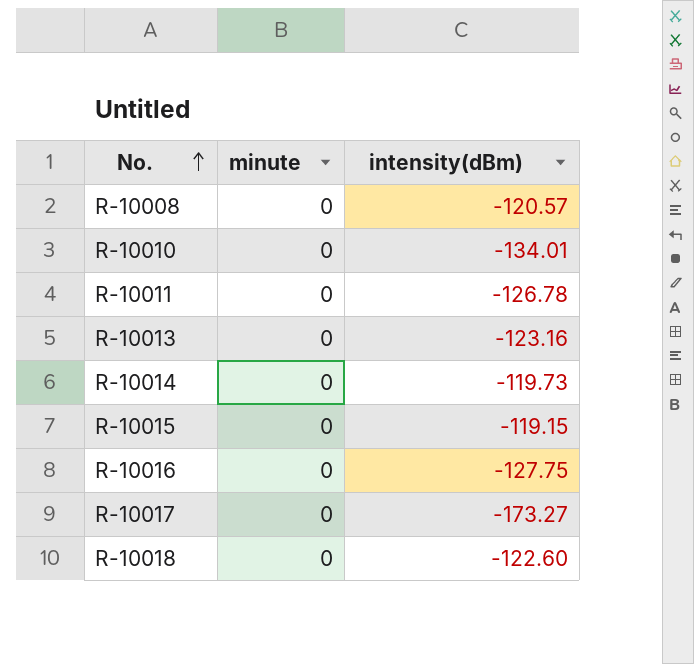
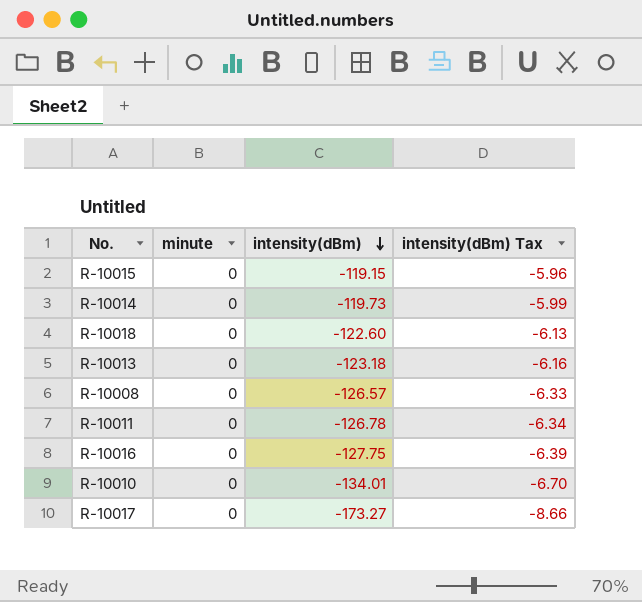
row order: No. ascending -> intensity(dBm) descending
column intensity(dBm) Tax | formula: none -> [intensity(dBm)] * 0.05
R-10013 | intensity(dBm): -123.16 -> -123.18
R-10008 | intensity(dBm): -120.57 -> -126.57

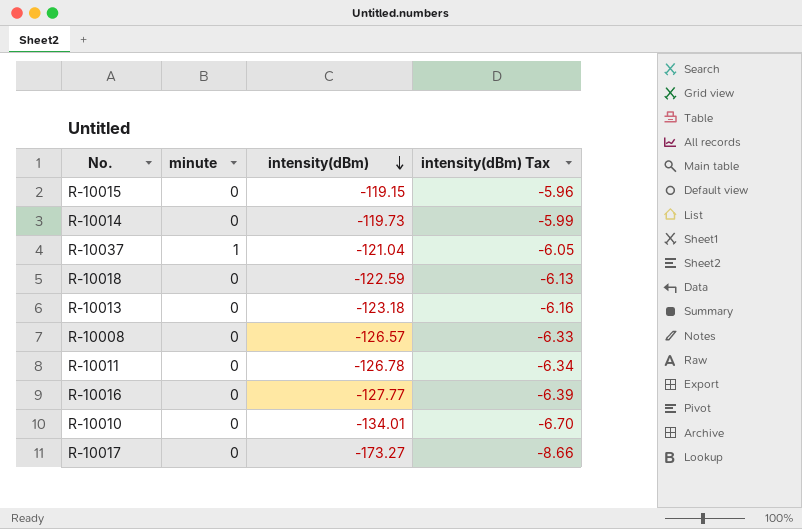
row R-10037: none -> 1 | -121.04 | -6.05
R-10018 | intensity(dBm): -122.60 -> -122.59
R-10016 | intensity(dBm): -127.75 -> -127.77

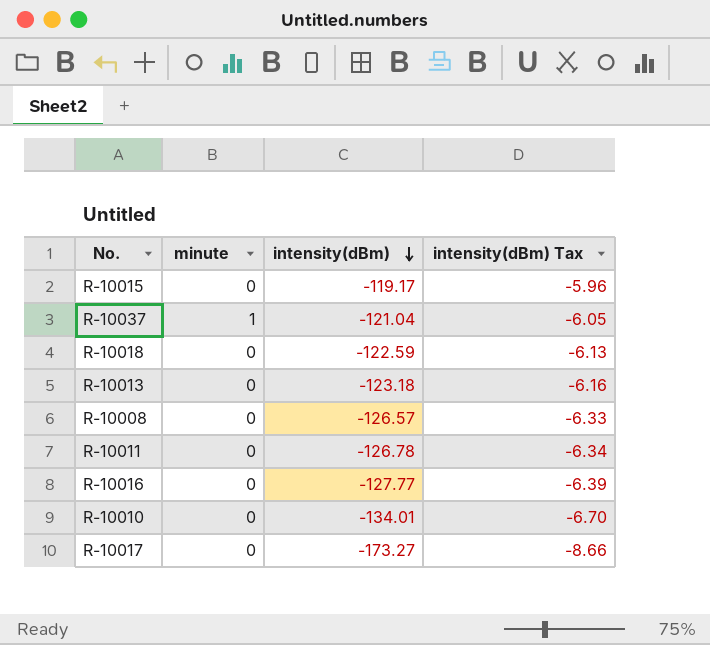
row R-10014: 0 | -119.73 | -5.99 -> none
R-10015 | intensity(dBm): -119.15 -> -119.17

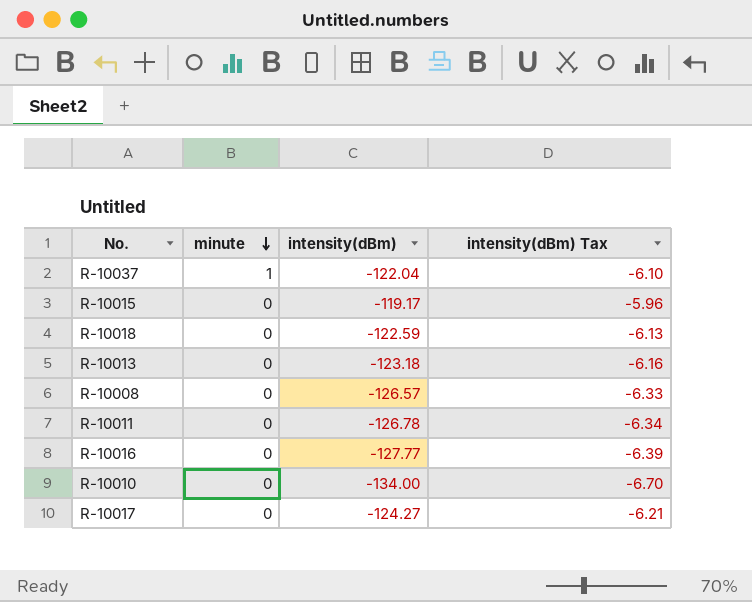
row order: intensity(dBm) descending -> minute descending
R-10037 | intensity(dBm): -121.04 -> -122.04
R-10037 | intensity(dBm) Tax: -6.05 -> -6.10
R-10010 | intensity(dBm): -134.01 -> -134.00
R-10017 | intensity(dBm): -173.27 -> -124.27
R-10017 | intensity(dBm) Tax: -8.66 -> -6.21

